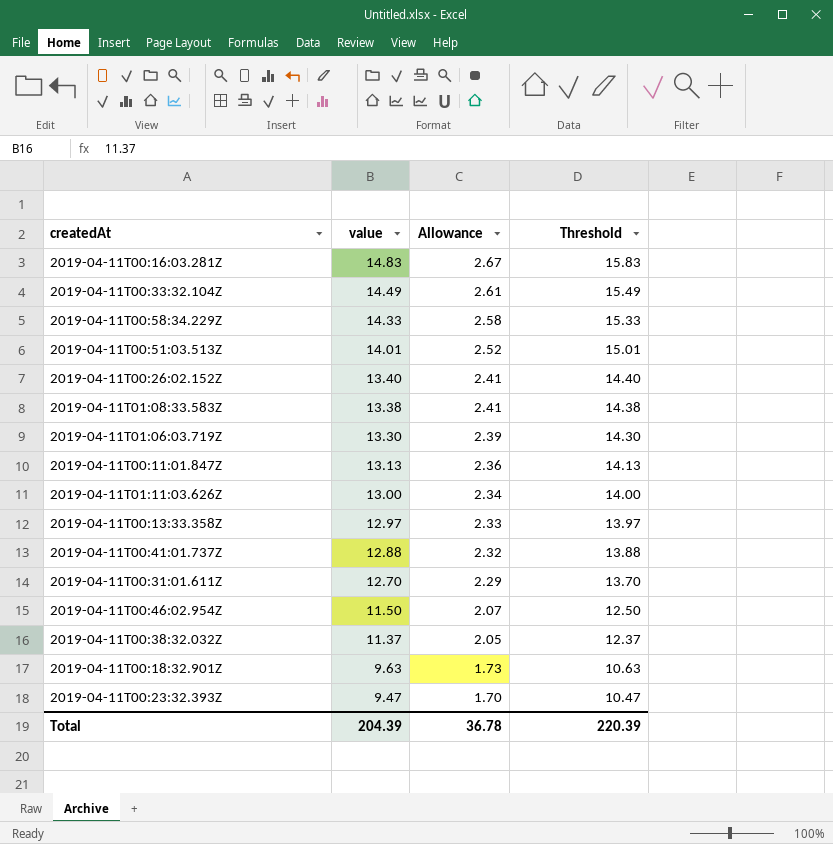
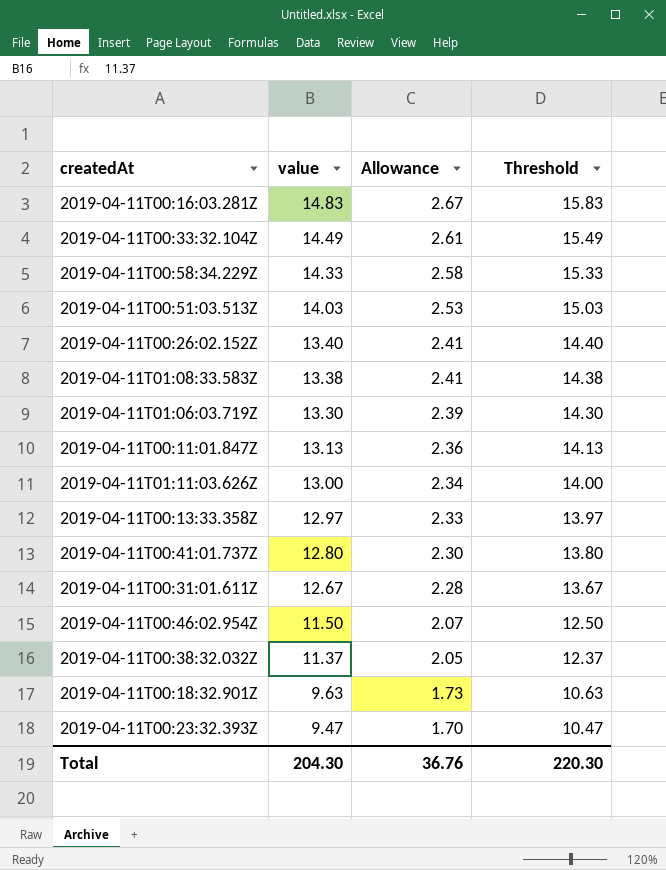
2019-04-11T00:51:03.513Z | value: 14.01 -> 14.03
2019-04-11T00:51:03.513Z | Allowance: 2.52 -> 2.53
2019-04-11T00:51:03.513Z | Threshold: 15.01 -> 15.03
2019-04-11T00:41:01.737Z | value: 12.88 -> 12.80
2019-04-11T00:41:01.737Z | Allowance: 2.32 -> 2.30
2019-04-11T00:41:01.737Z | Threshold: 13.88 -> 13.80
2019-04-11T00:31:01.611Z | value: 12.70 -> 12.67
2019-04-11T00:31:01.611Z | Allowance: 2.29 -> 2.28
2019-04-11T00:31:01.611Z | Threshold: 13.70 -> 13.67
Total | value: 204.39 -> 204.30
Total | Allowance: 36.78 -> 36.76
Total | Threshold: 220.39 -> 220.30

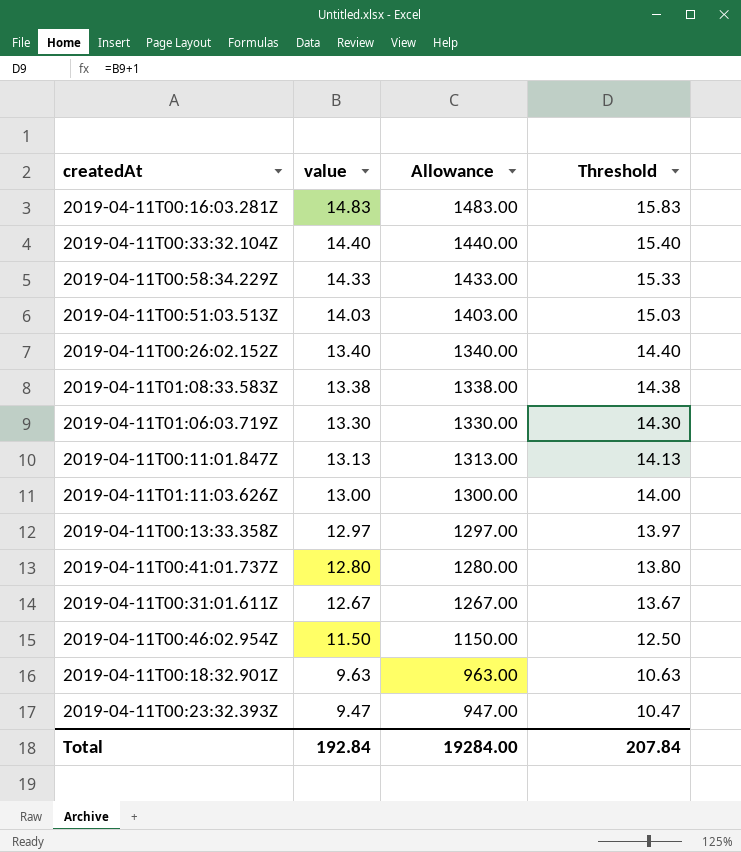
column Allowance | formula: [value] * 0.18 -> [value] * 100
row 2019-04-11T00:38:32.032Z: 11.37 | 2.05 | 12.37 -> none
2019-04-11T00:33:32.104Z | value: 14.49 -> 14.40
2019-04-11T00:33:32.104Z | Threshold: 15.49 -> 15.40
Total | value: 204.30 -> 192.84
Total | Allowance: 36.76 -> 19284.00
Total | Threshold: 220.30 -> 207.84

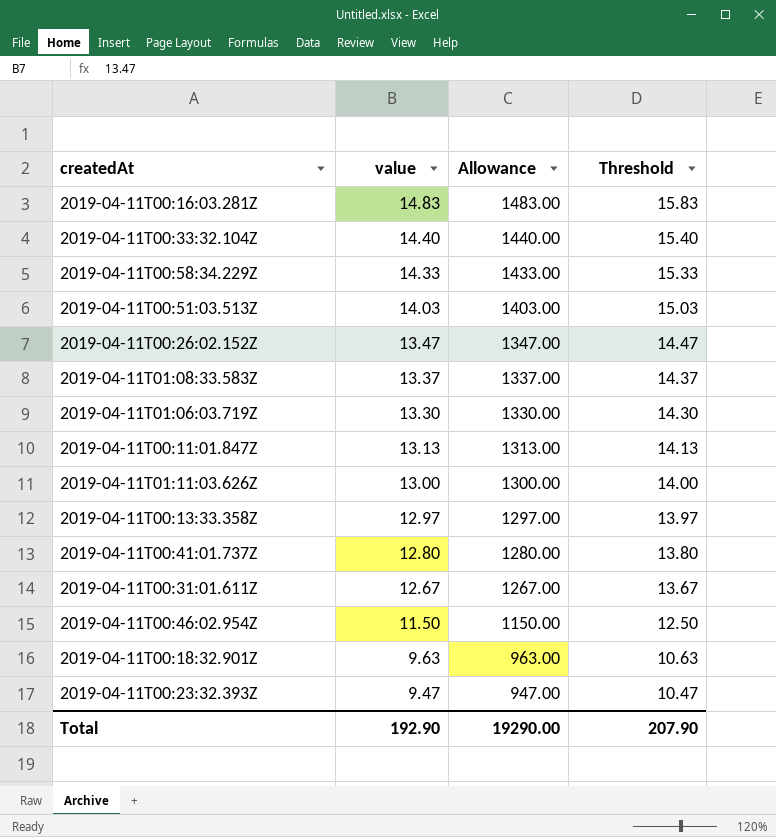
2019-04-11T00:26:02.152Z | value: 13.40 -> 13.47
2019-04-11T00:26:02.152Z | Allowance: 1340.00 -> 1347.00
2019-04-11T00:26:02.152Z | Threshold: 14.40 -> 14.47
2019-04-11T01:08:33.583Z | value: 13.38 -> 13.37
2019-04-11T01:08:33.583Z | Allowance: 1338.00 -> 1337.00
2019-04-11T01:08:33.583Z | Threshold: 14.38 -> 14.37
Total | value: 192.84 -> 192.90
Total | Allowance: 19284.00 -> 19290.00
Total | Threshold: 207.84 -> 207.90

